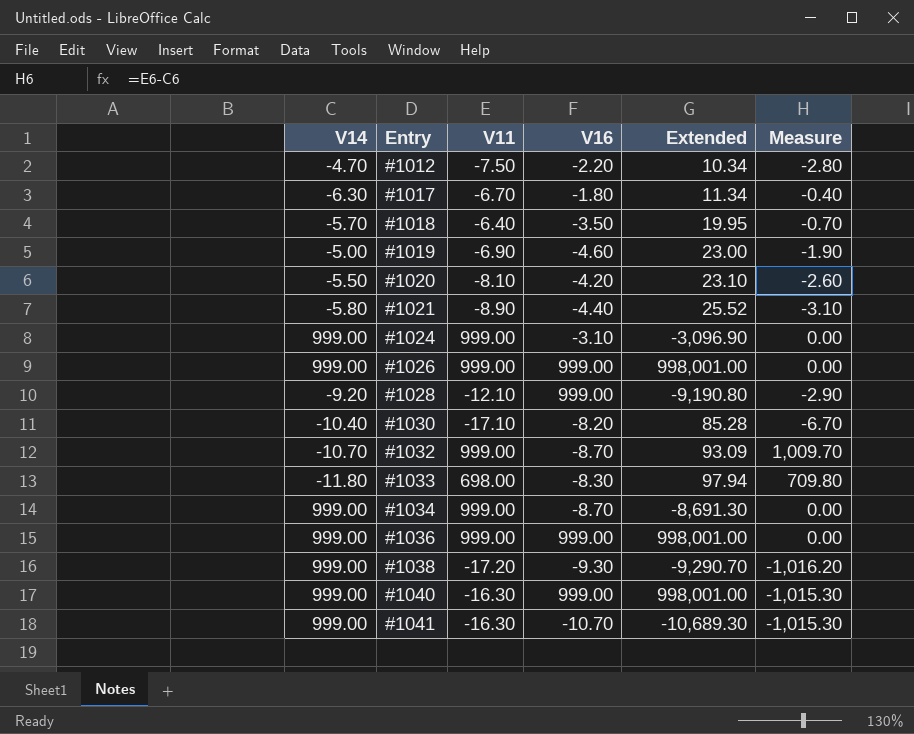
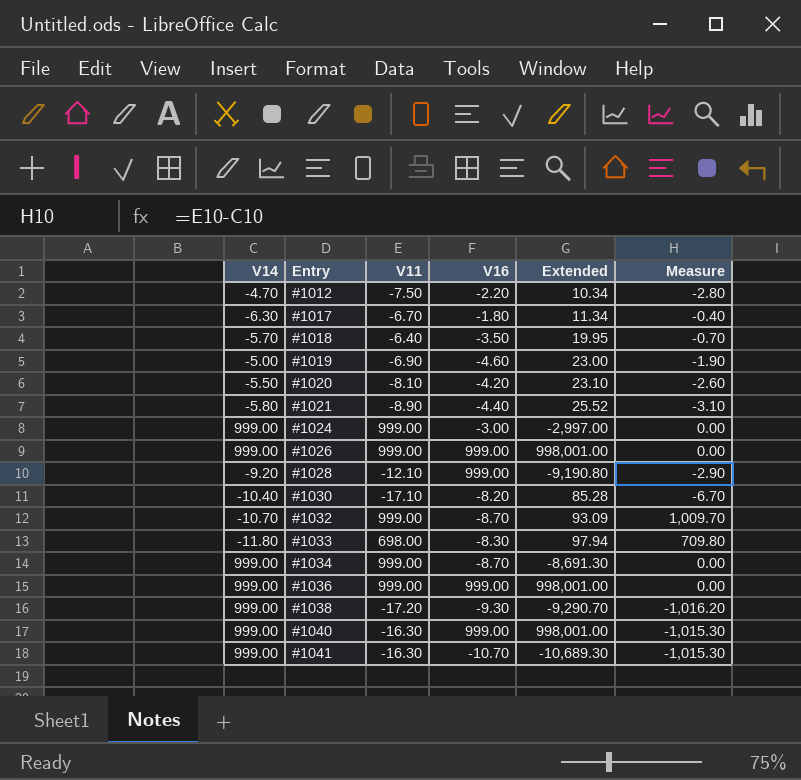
#1024 | V16: -3.10 -> -3.00
#1024 | Extended: -3,096.90 -> -2,997.00

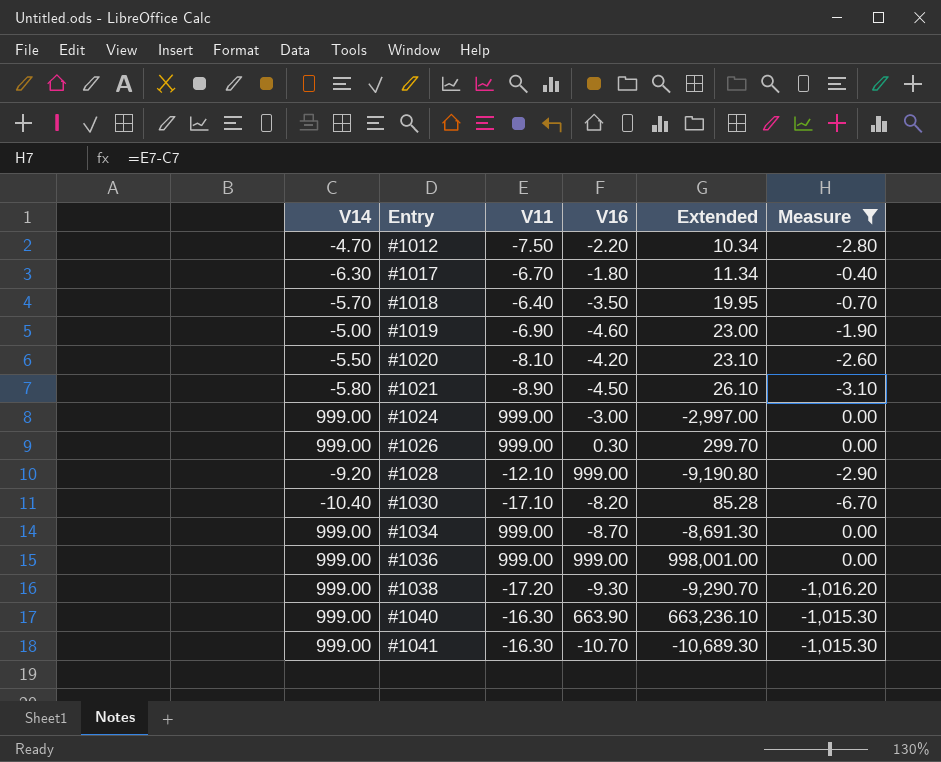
filter: none -> Measure <= 0.00
#1021 | V16: -4.40 -> -4.50
#1021 | Extended: 25.52 -> 26.10
#1026 | V16: 999.00 -> 0.30
#1026 | Extended: 998,001.00 -> 299.70
#1040 | V16: 999.00 -> 663.90
#1040 | Extended: 998,001.00 -> 663,236.10

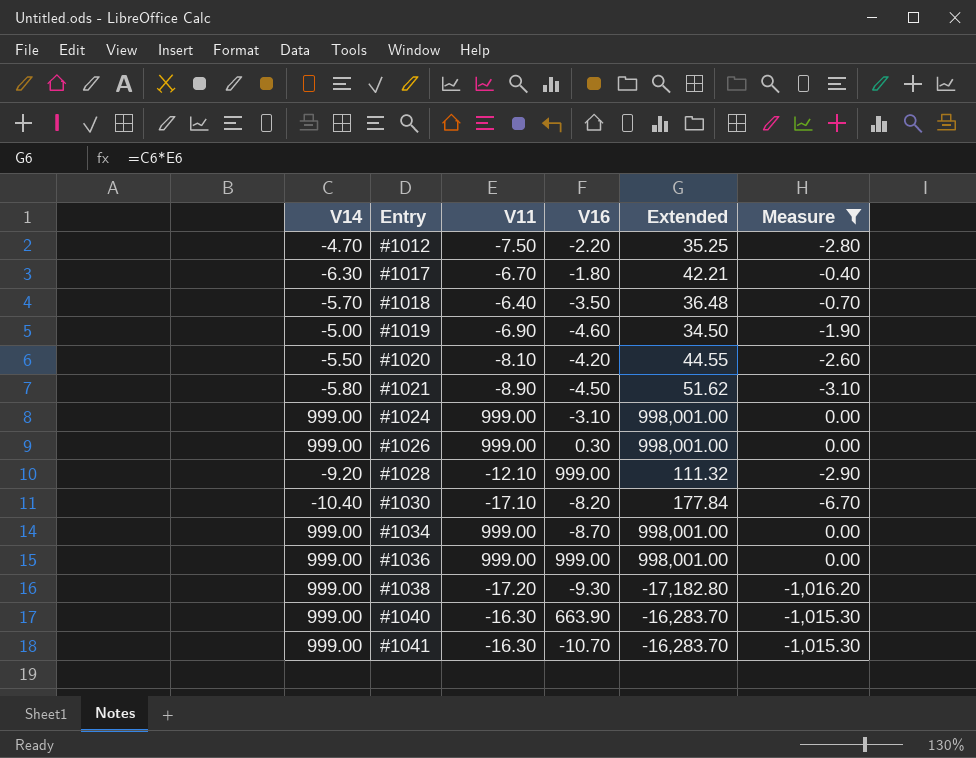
column Extended | formula: [V14] * [V16] -> [V14] * [V11]
#1024 | V16: -3.00 -> -3.10

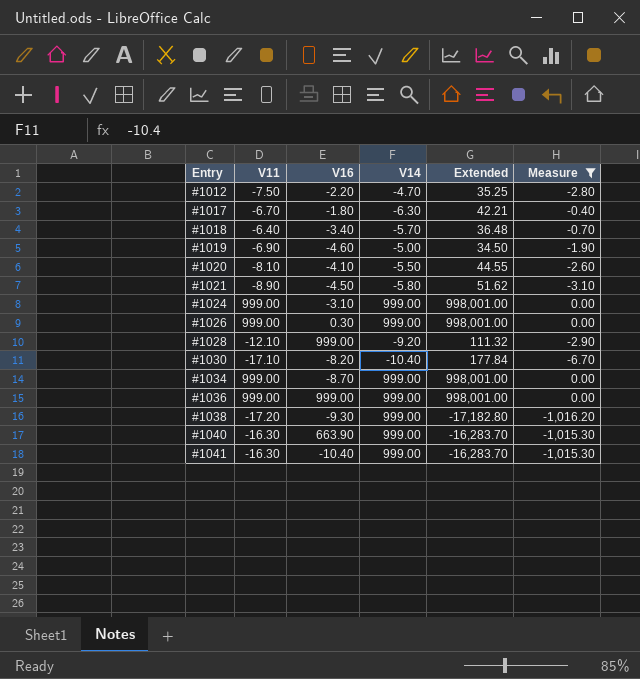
column V14 | position: 1 -> 4
#1018 | V16: -3.50 -> -3.40
#1020 | V16: -4.20 -> -4.10
#1041 | V16: -10.70 -> -10.40

